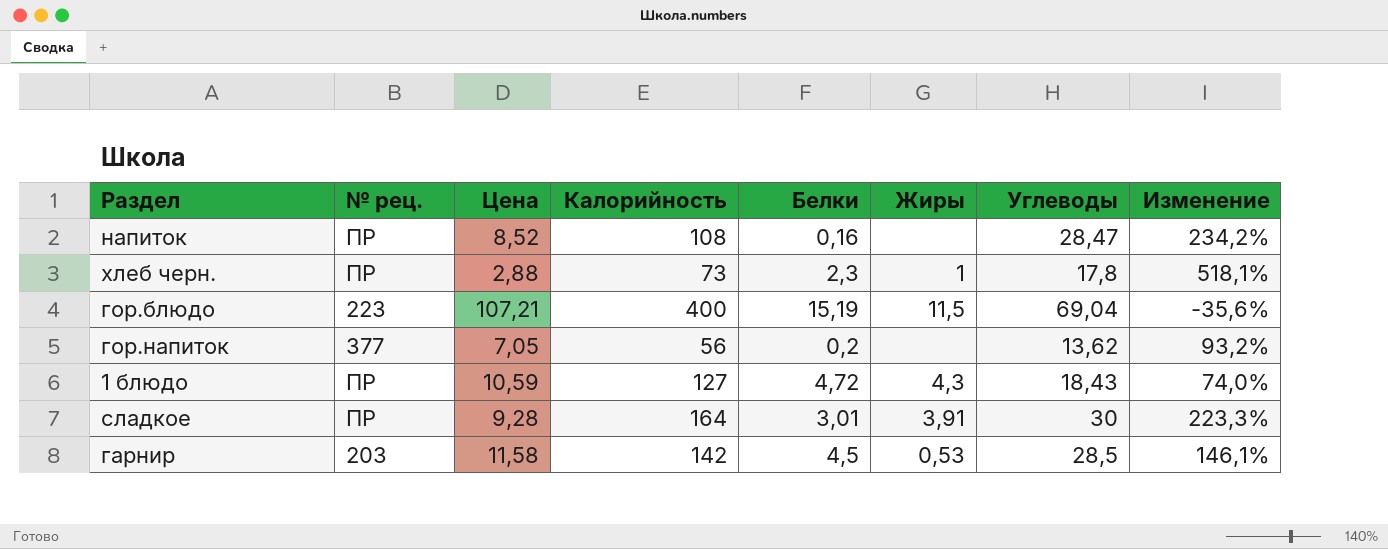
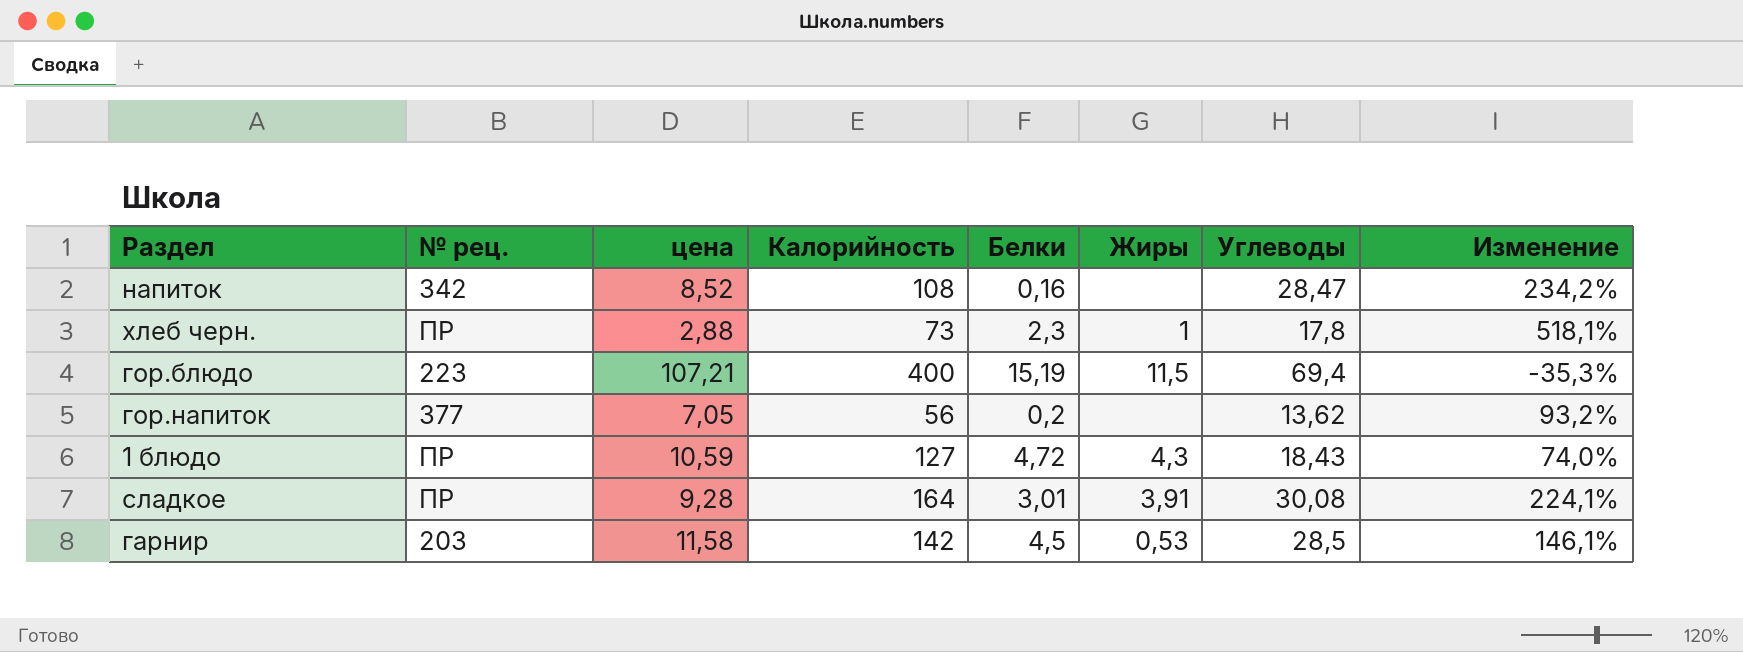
column name: Цена -> цена
напиток | № рец.: ПР -> 342
гор.блюдо | Углеводы: 69,04 -> 69,4
гор.блюдо | Изменение: -35,6% -> -35,3%
сладкое | Углеводы: 30 -> 30,08
сладкое | Изменение: 223,3% -> 224,1%

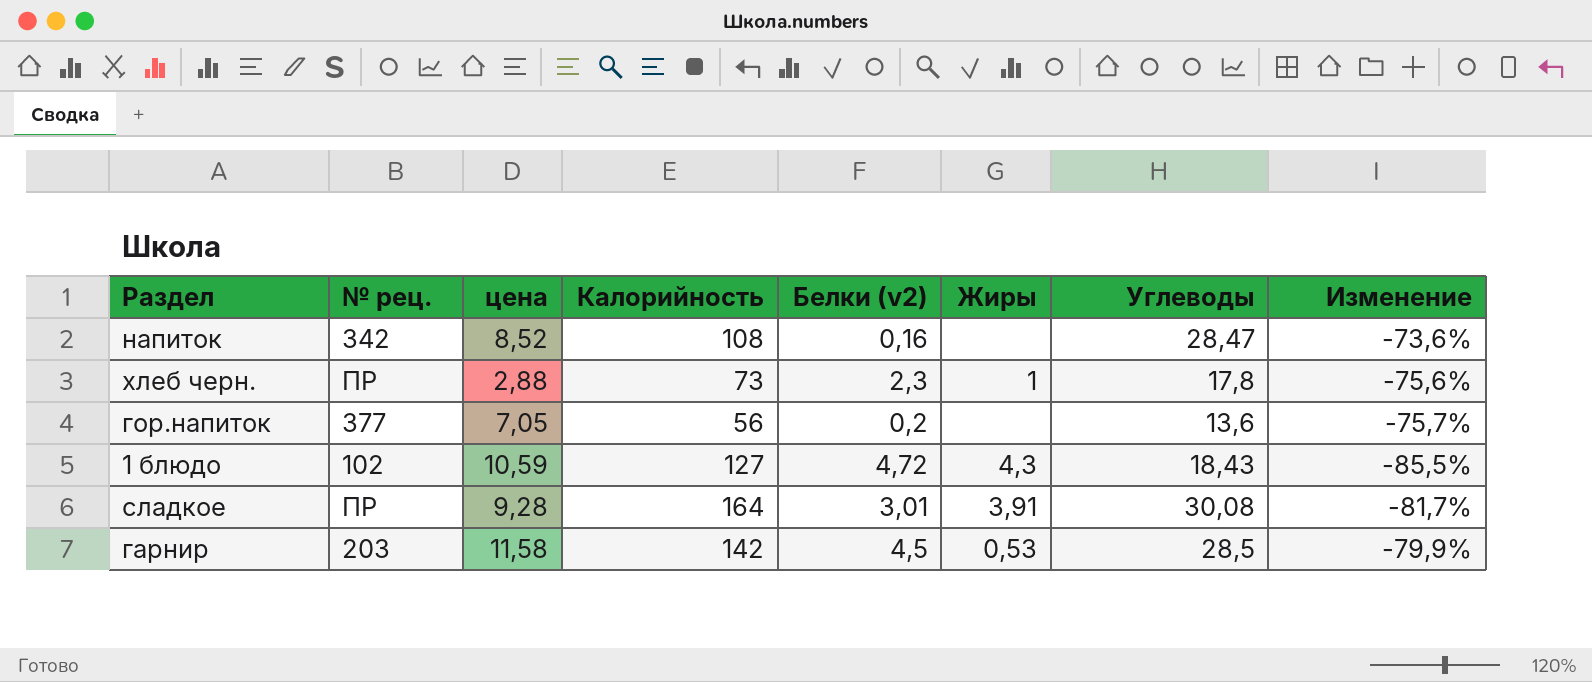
column name: Белки -> Белки (v2)
column Изменение | formula: ([Углеводы] - [цена]) / [цена] -> ([Углеводы] - [Калорийность]) / [Калорийность]
row гор.блюдо: 223 | 107,21 | 400 | 15,19 | 11,5 | 69,4 | -35,3% -> none
гор.напиток | Углеводы: 13,62 -> 13,6
1 блюдо | № рец.: ПР -> 102

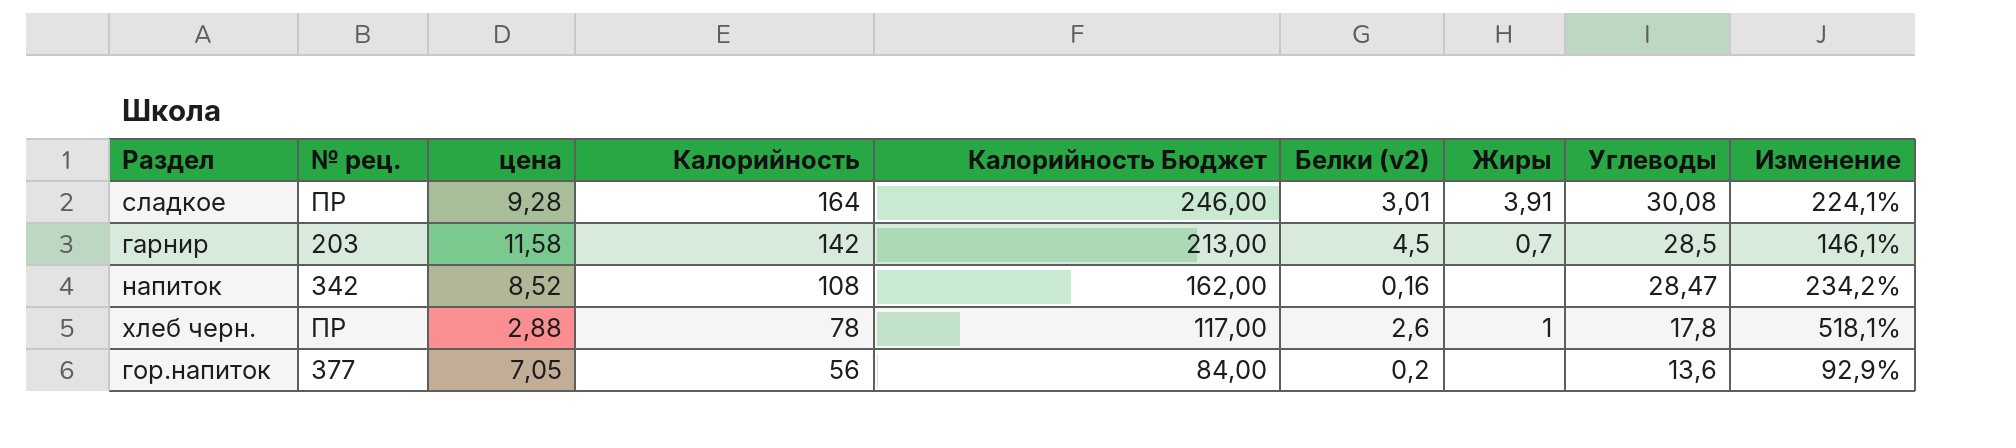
row order: none -> Калорийность descending
column Калорийность Бюджет | formula: none -> [Калорийность] * 1,5
column Изменение | formula: ([Углеводы] - [Калорийность]) / [Калорийность] -> ([Углеводы] - [цена]) / [цена]
row 1 блюдо: 102 | 10,59 | 127 | 4,72 | 4,3 | 18,43 | -85,5% -> none
гарнир | Жиры: 0,53 -> 0,7
хлеб черн. | Калорийность: 73 -> 78
хлеб черн. | Белки (v2): 2,3 -> 2,6

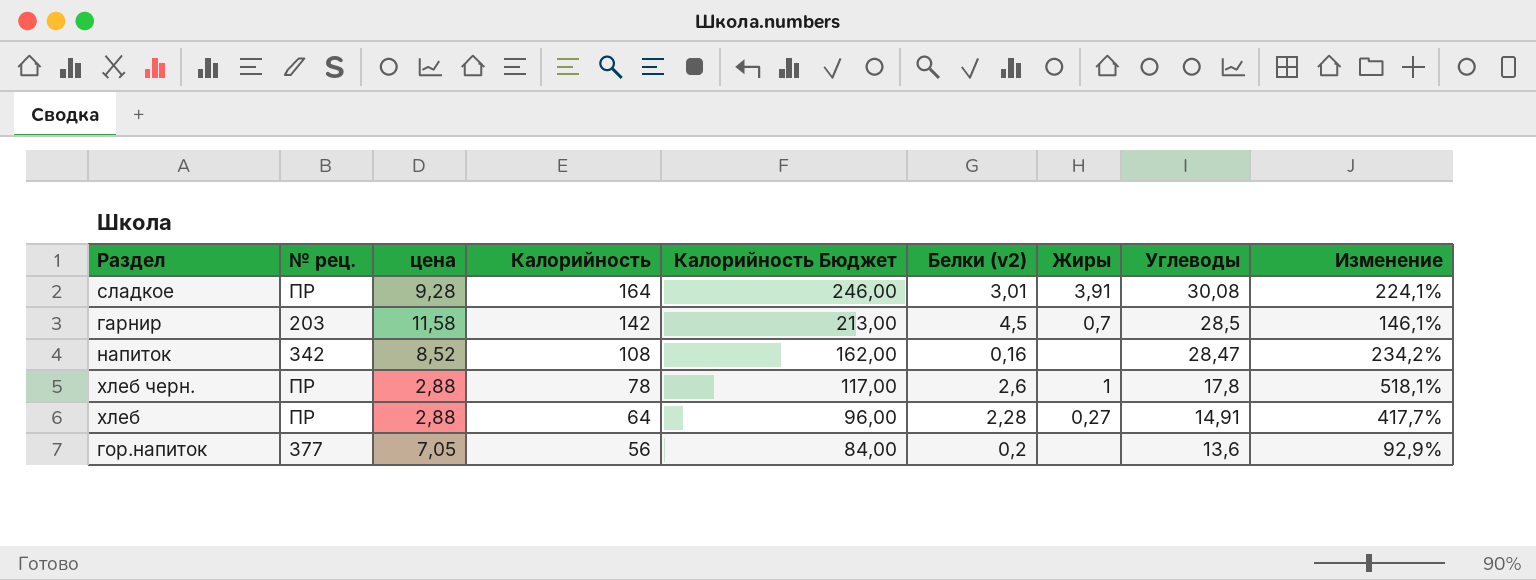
row хлеб: none -> ПР | 2,88 | 64 | 96,00 | 2,28 | 0,27 | 14,91 | 417,7%

